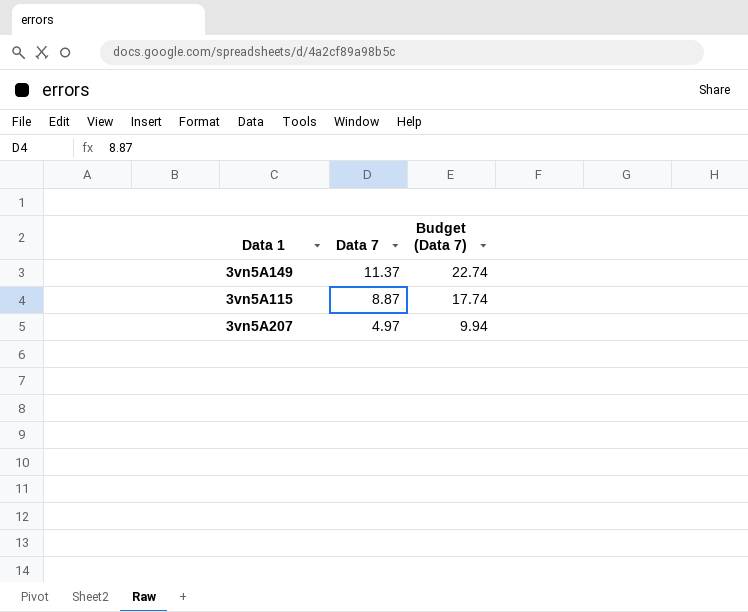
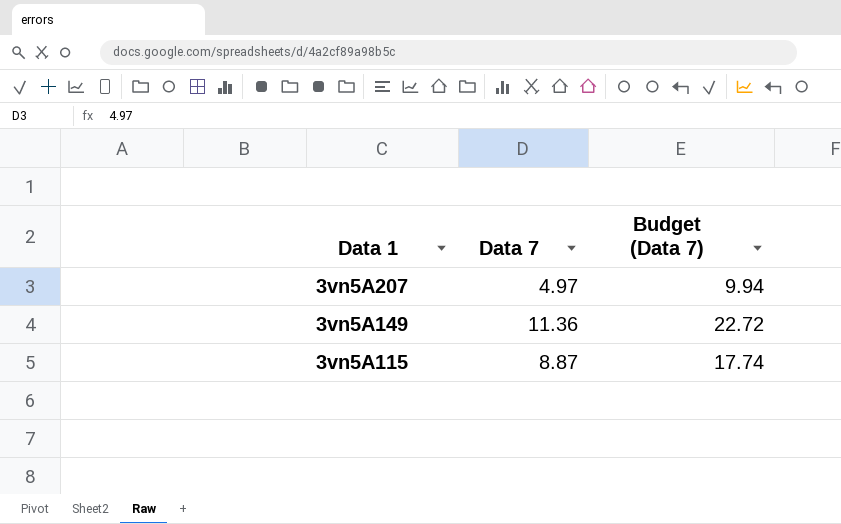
row order: Data 7 descending -> Data 1 descending
3vn5A149 | Data 7: 11.37 -> 11.36
3vn5A149 | Budget (Data 7): 22.74 -> 22.72

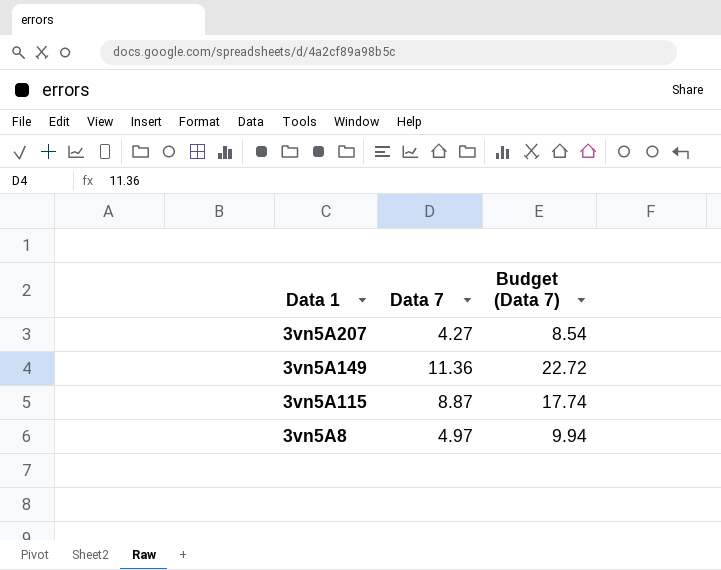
3vn5A207 | Data 7: 4.97 -> 4.27
3vn5A207 | Budget (Data 7): 9.94 -> 8.54
row 3vn5A8: none -> 4.97 | 9.94

